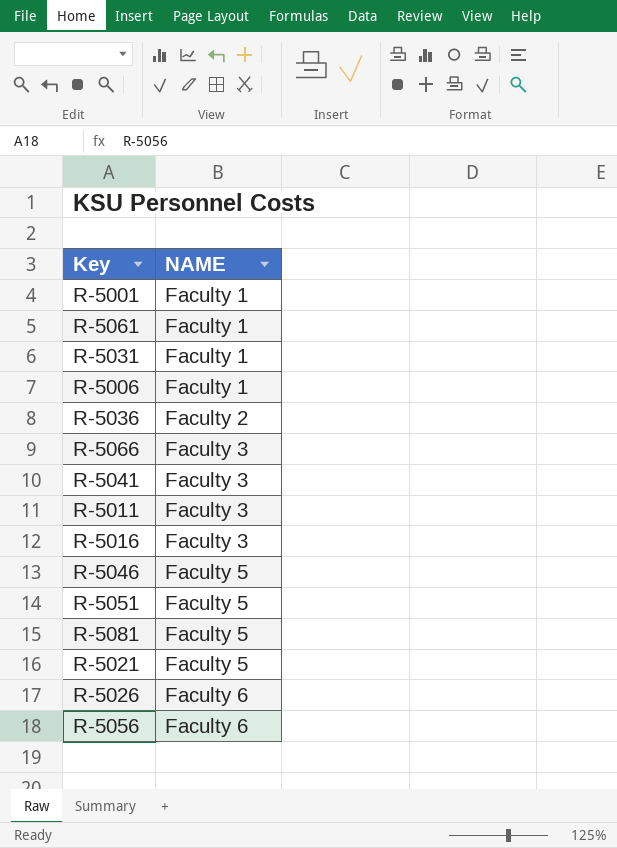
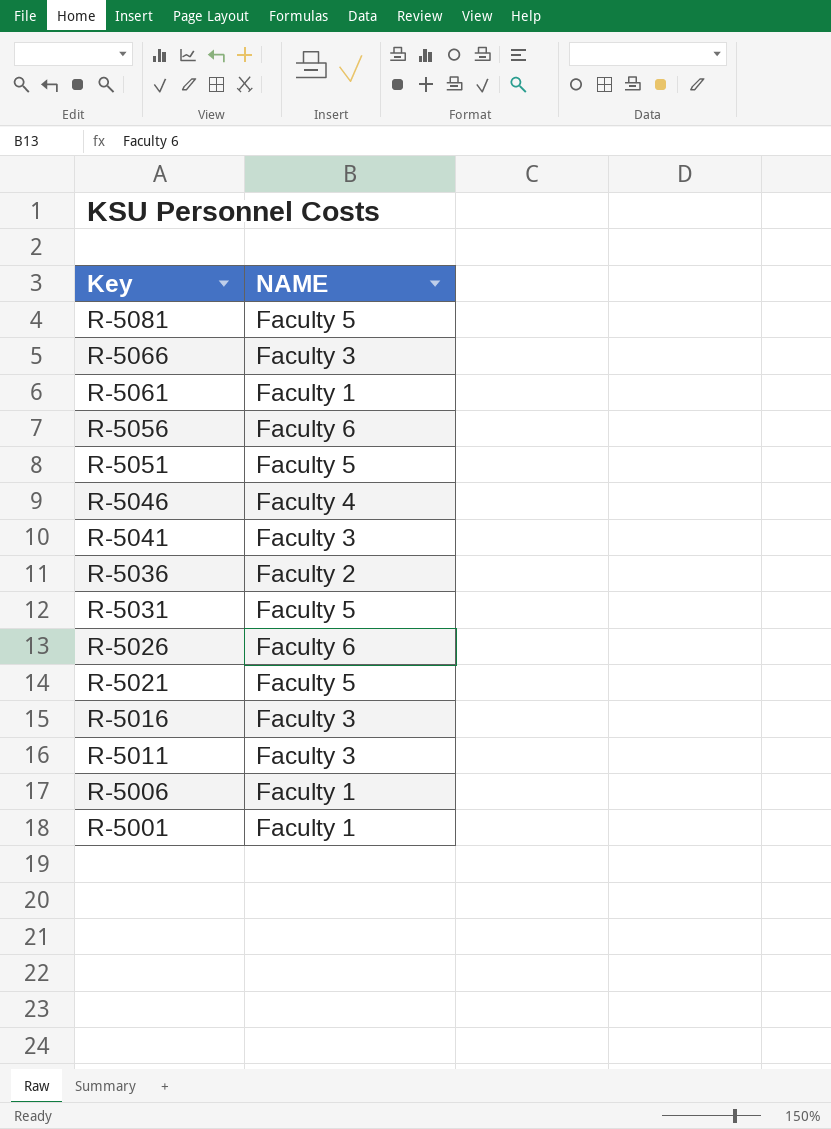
row order: NAME ascending -> Key descending
R-5046 | NAME: Faculty 5 -> Faculty 4
R-5031 | NAME: Faculty 1 -> Faculty 5

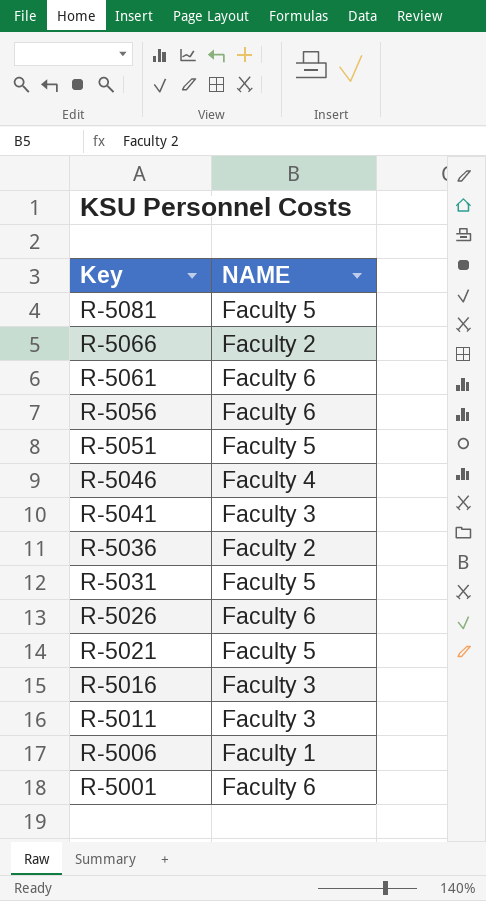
R-5066 | NAME: Faculty 3 -> Faculty 2
R-5061 | NAME: Faculty 1 -> Faculty 6
R-5001 | NAME: Faculty 1 -> Faculty 6

